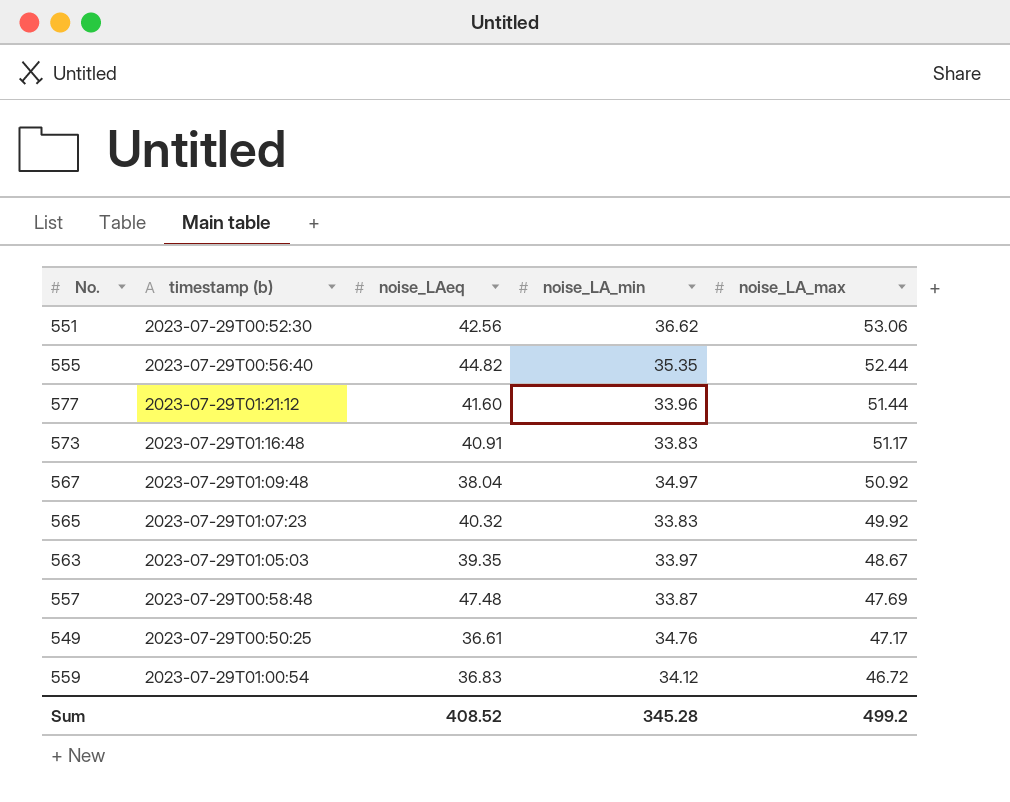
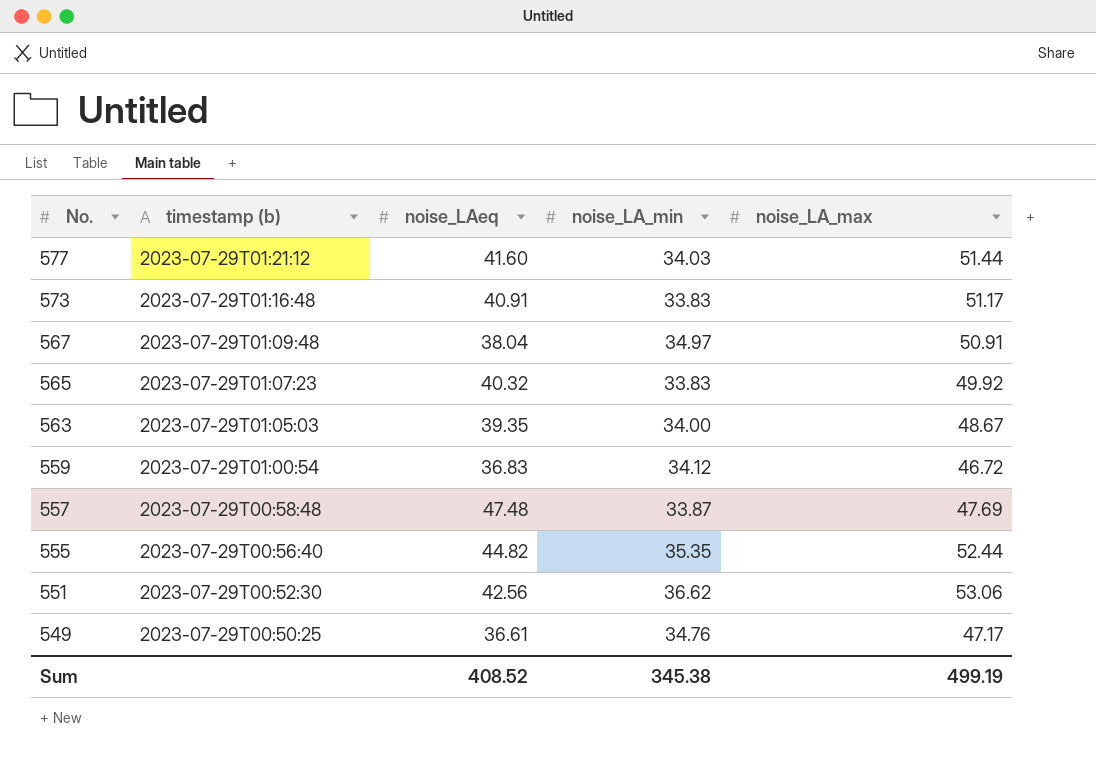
row order: noise_LA_max descending -> No. descending
577 | noise_LA_min: 33.96 -> 34.03
567 | noise_LA_max: 50.92 -> 50.91
563 | noise_LA_min: 33.97 -> 34.00
Sum | noise_LA_min: 345.28 -> 345.38
Sum | noise_LA_max: 499.2 -> 499.19

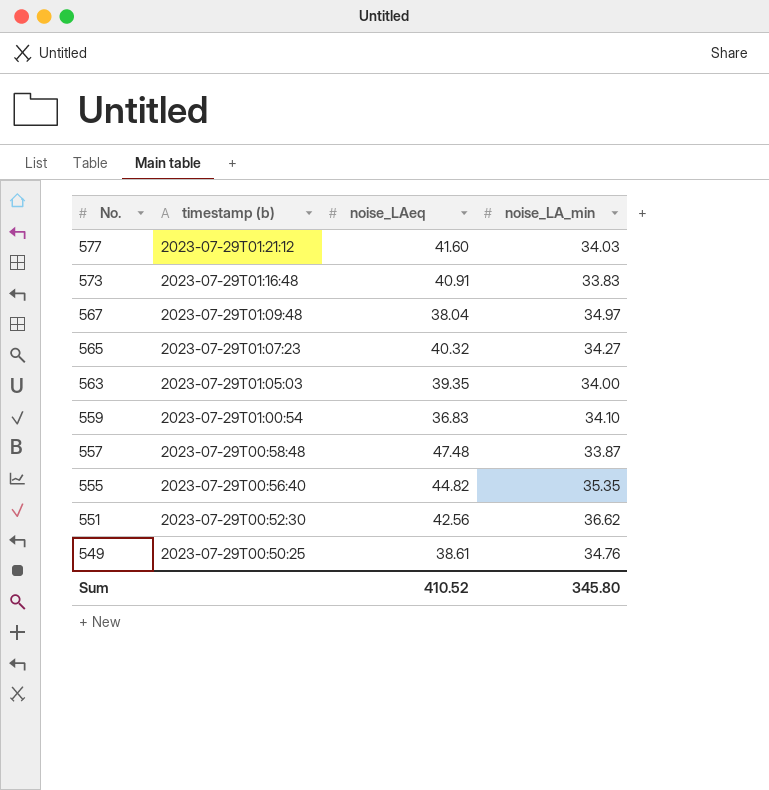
column noise_LA_max | position: 5 -> none
565 | noise_LA_min: 33.83 -> 34.27
559 | noise_LA_min: 34.12 -> 34.10
549 | noise_LAeq: 36.61 -> 38.61
Sum | noise_LAeq: 408.52 -> 410.52
Sum | noise_LA_min: 345.38 -> 345.80

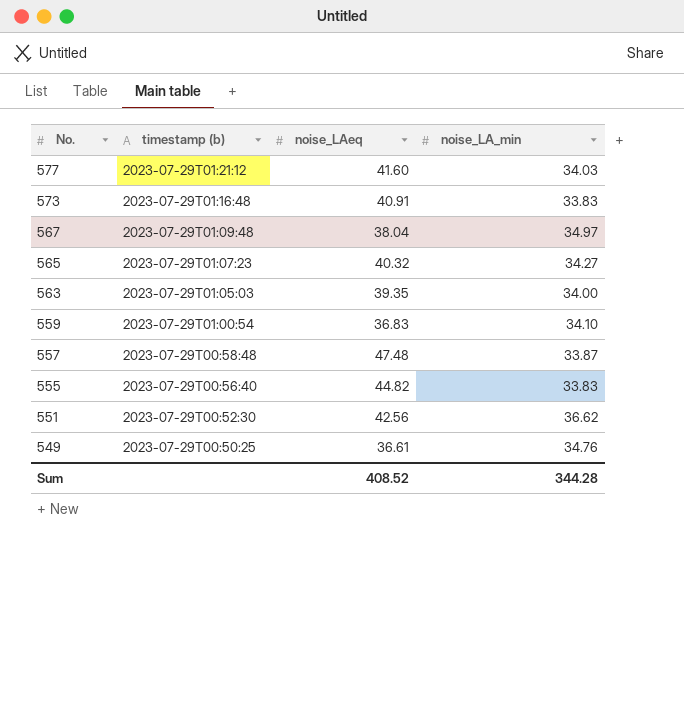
555 | noise_LA_min: 35.35 -> 33.83
549 | noise_LAeq: 38.61 -> 36.61
Sum | noise_LAeq: 410.52 -> 408.52
Sum | noise_LA_min: 345.80 -> 344.28

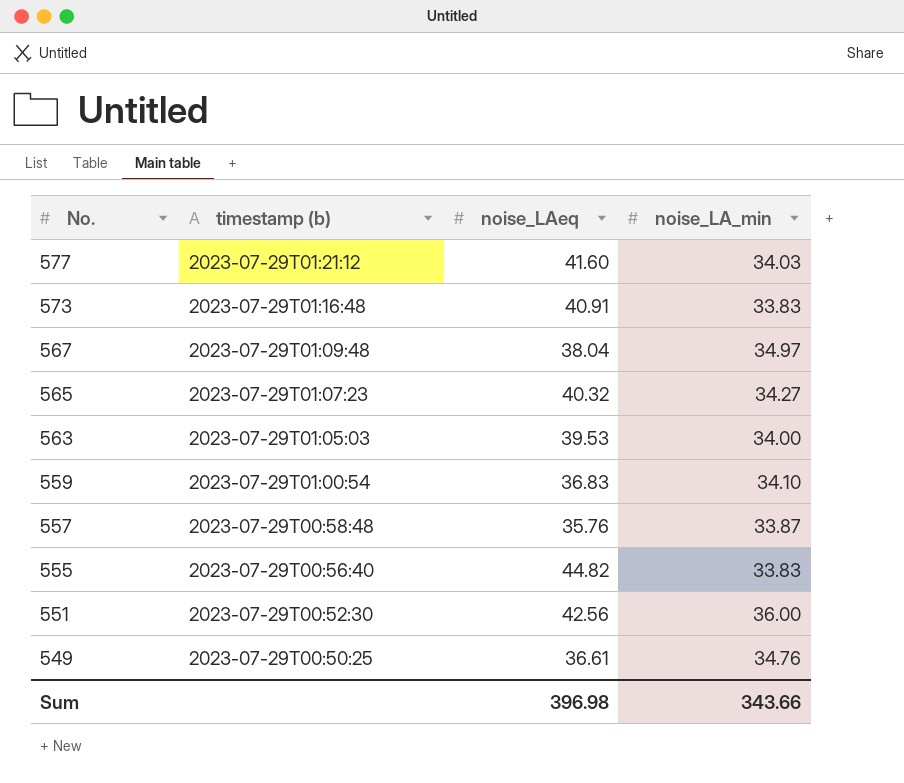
563 | noise_LAeq: 39.35 -> 39.53
557 | noise_LAeq: 47.48 -> 35.76
551 | noise_LA_min: 36.62 -> 36.00
Sum | noise_LAeq: 408.52 -> 396.98
Sum | noise_LA_min: 344.28 -> 343.66

